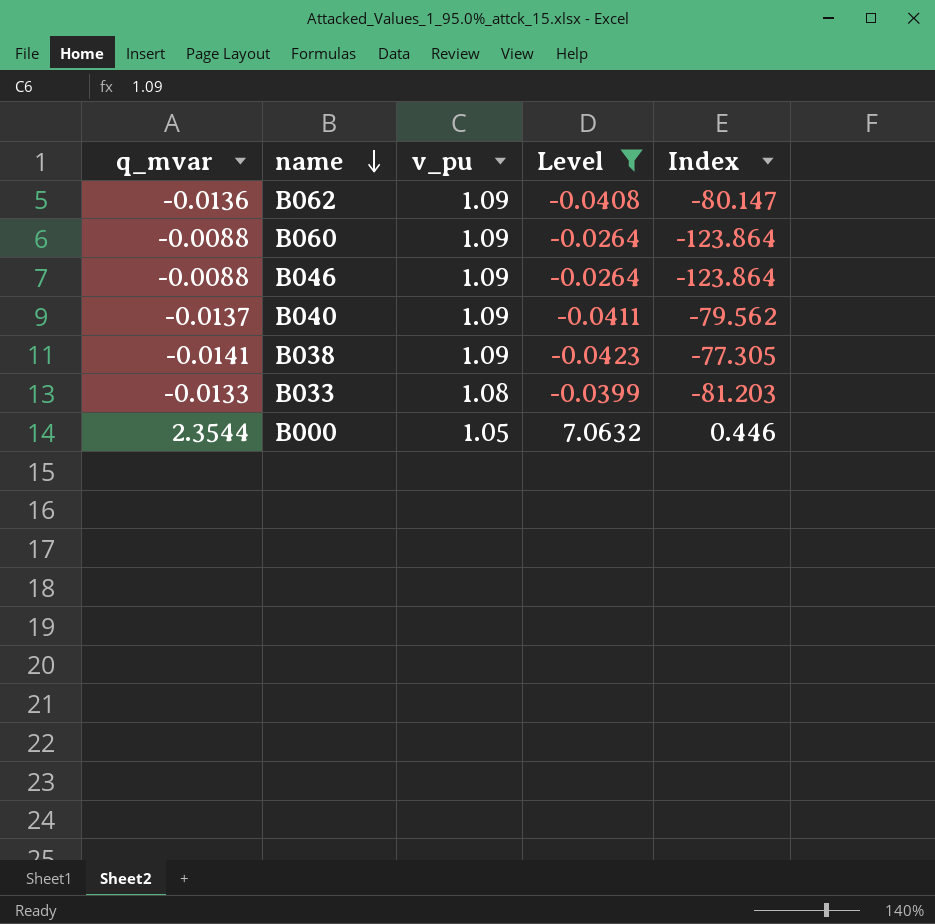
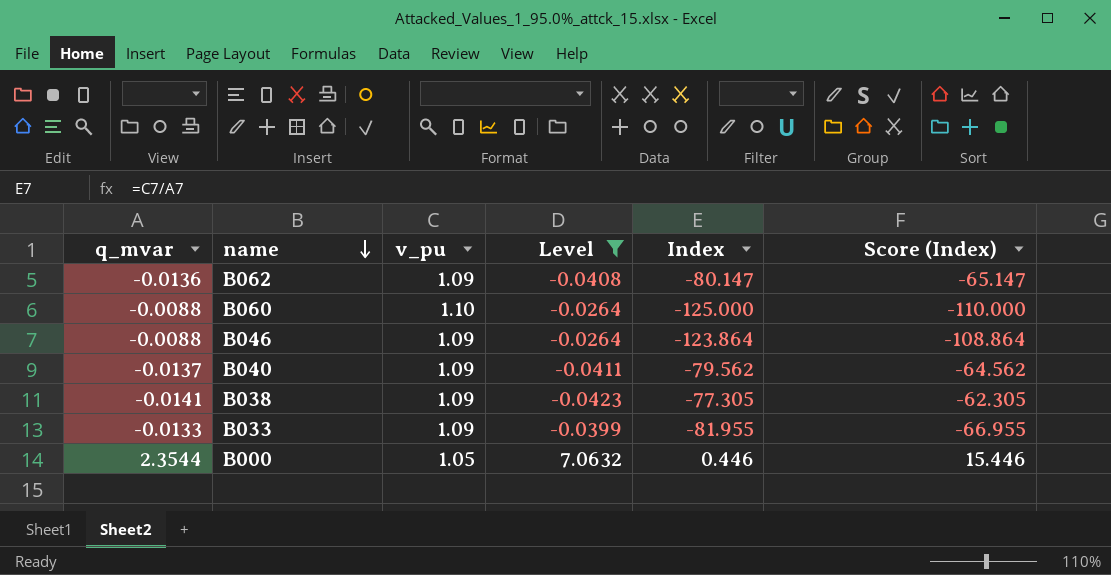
column Score (Index) | formula: none -> [Index] + 15
B060 | v_pu: 1.09 -> 1.10
B060 | Index: -123.864 -> -125.000
B033 | v_pu: 1.08 -> 1.09
B033 | Index: -81.203 -> -81.955

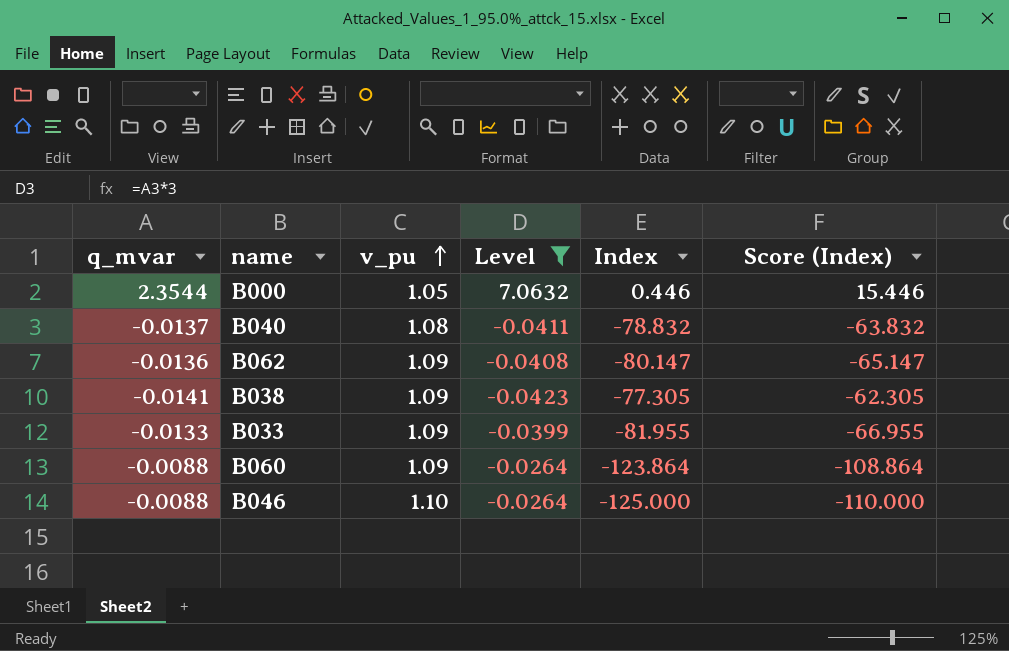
row order: name descending -> v_pu ascending
B040 | v_pu: 1.09 -> 1.08
B040 | Index: -79.562 -> -78.832
B040 | Score (Index): -64.562 -> -63.832
B060 | v_pu: 1.10 -> 1.09
B060 | Index: -125.000 -> -123.864
B060 | Score (Index): -110.000 -> -108.864
B046 | v_pu: 1.09 -> 1.10
B046 | Index: -123.864 -> -125.000
B046 | Score (Index): -108.864 -> -110.000

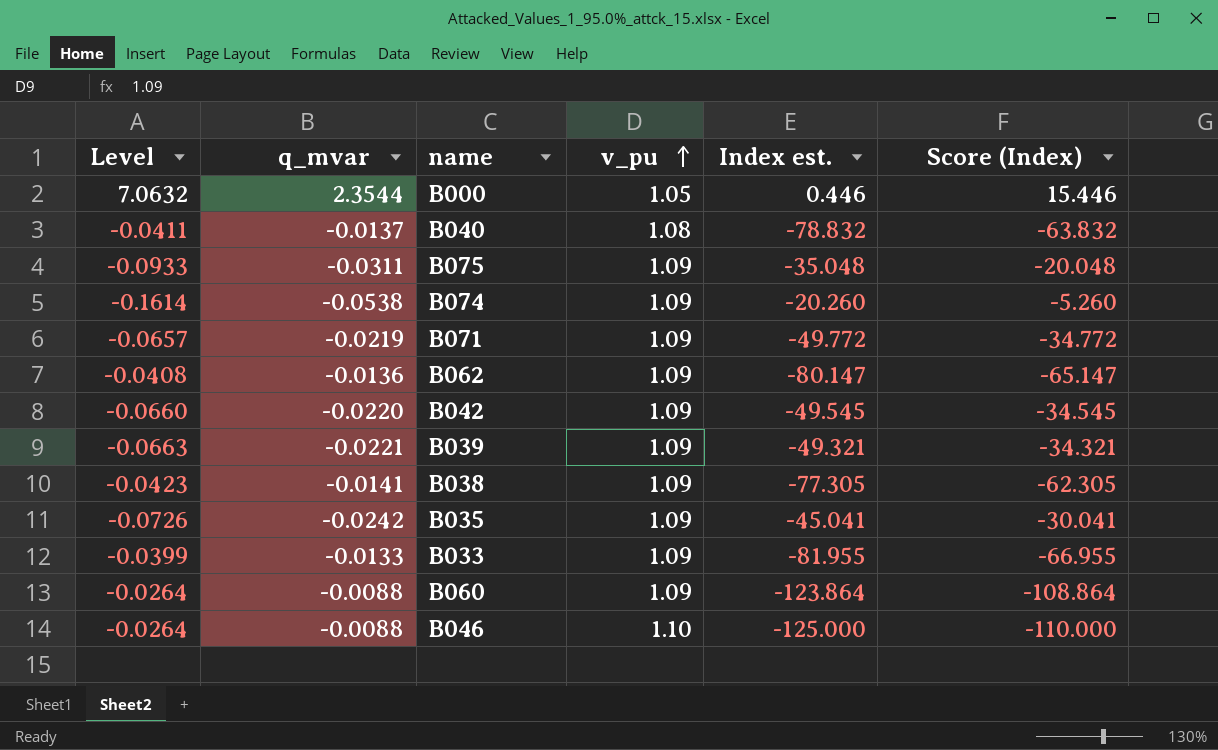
filter: Level >= -0.0423 -> none
column Level | position: 4 -> 1
column name: Index -> Index est.

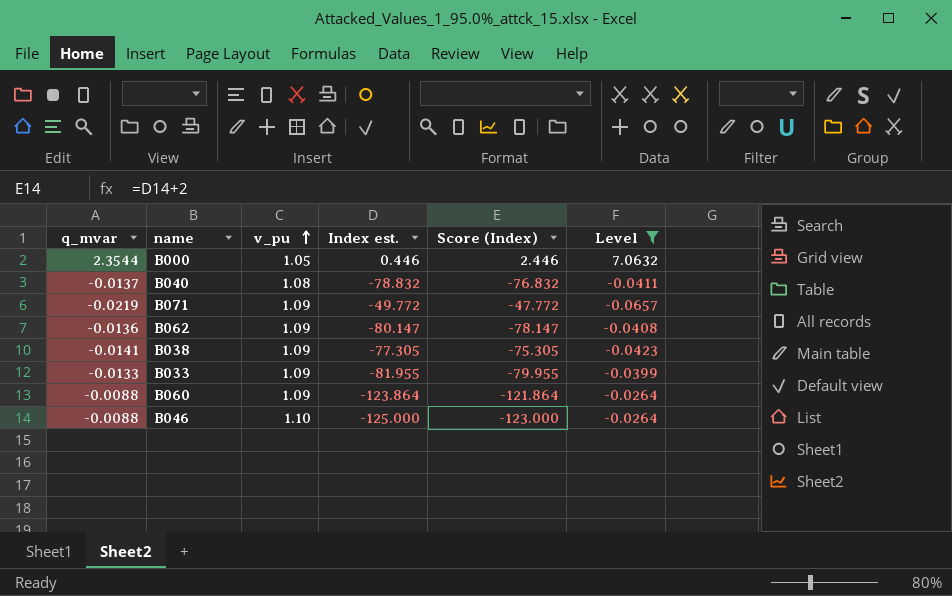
filter: none -> Level >= -0.0657
column Score (Index) | formula: [Index est.] + 15 -> [Index est.] + 2
column Level | position: 1 -> 6

